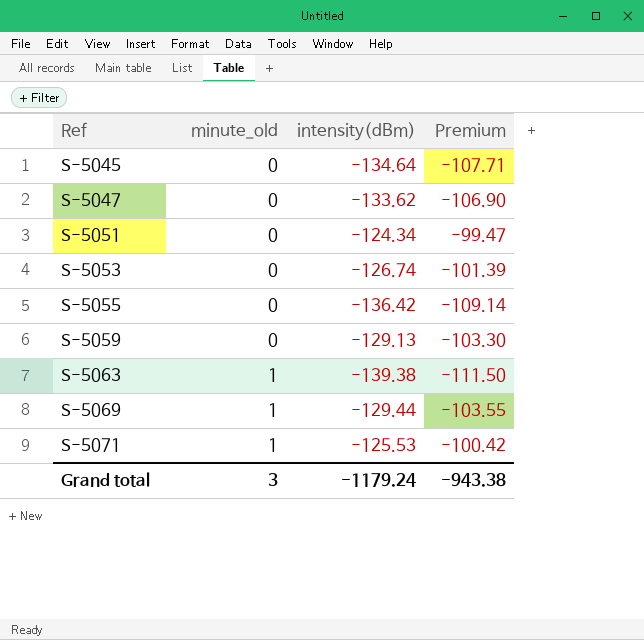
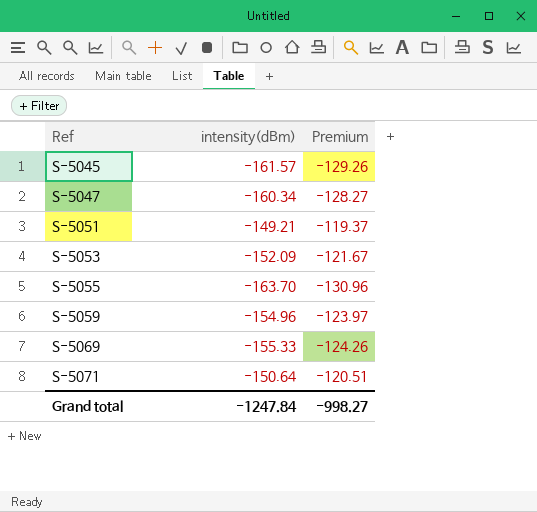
column minute_old | position: 2 -> none
row S-5063: 1 | -139.38 | -111.50 -> none
S-5045 | intensity(dBm): -134.64 -> -161.57
S-5045 | Premium: -107.71 -> -129.26
S-5047 | intensity(dBm): -133.62 -> -160.34
S-5047 | Premium: -106.90 -> -128.27
S-5051 | intensity(dBm): -124.34 -> -149.21
S-5051 | Premium: -99.47 -> -119.37
S-5053 | intensity(dBm): -126.74 -> -152.09
S-5053 | Premium: -101.39 -> -121.67
S-5055 | intensity(dBm): -136.42 -> -163.70
S-5055 | Premium: -109.14 -> -130.96
S-5059 | intensity(dBm): -129.13 -> -154.96
S-5059 | Premium: -103.30 -> -123.97
S-5069 | intensity(dBm): -129.44 -> -155.33
S-5069 | Premium: -103.55 -> -124.26
S-5071 | intensity(dBm): -125.53 -> -150.64
S-5071 | Premium: -100.42 -> -120.51
Grand total | intensity(dBm): -1179.24 -> -1247.84
Grand total | Premium: -943.38 -> -998.27

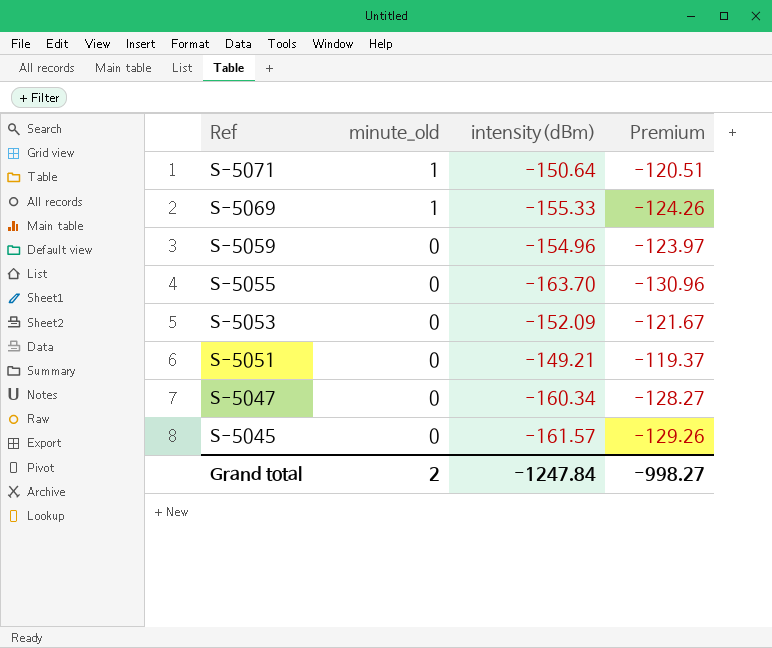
row order: Ref ascending -> Ref descending
column minute_old | position: none -> 2

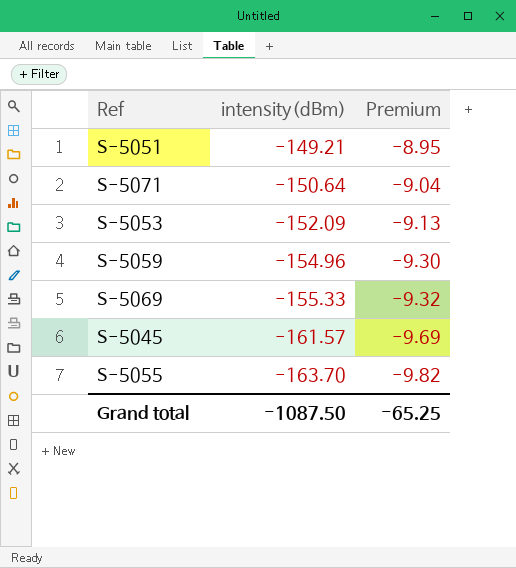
row order: Ref descending -> intensity(dBm) descending
column minute_old | position: 2 -> none
column Premium | formula: [intensity(dBm)] * 0.8 -> [intensity(dBm)] * 0.06
row S-5047: 0 | -160.34 | -128.27 -> none
Grand total | intensity(dBm): -1247.84 -> -1087.50
Grand total | Premium: -998.27 -> -65.25

